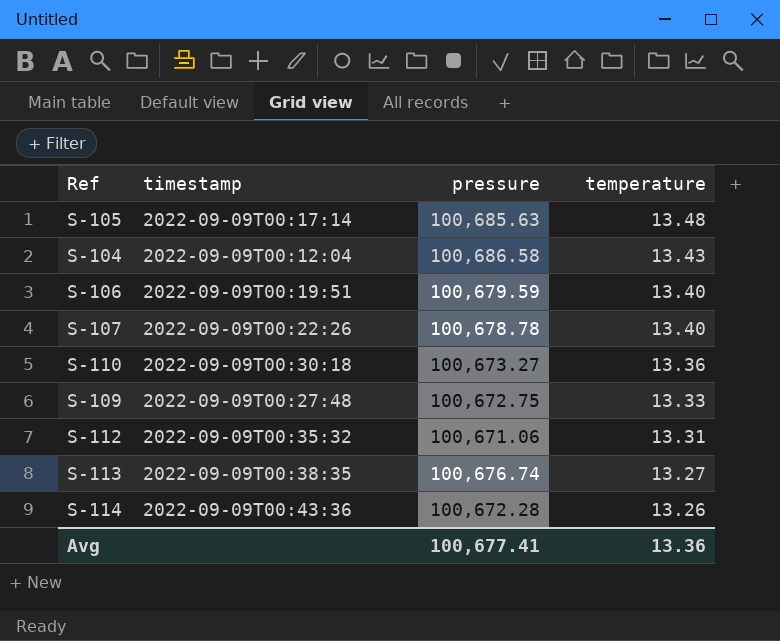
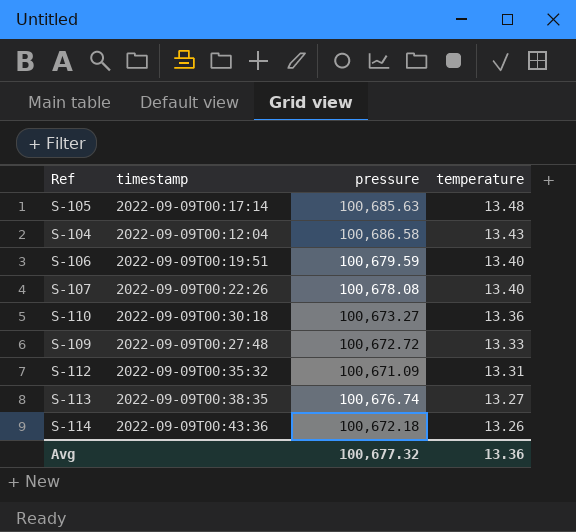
S-107 | pressure: 100,678.78 -> 100,678.08
S-109 | pressure: 100,672.75 -> 100,672.72
S-112 | pressure: 100,671.06 -> 100,671.09
S-114 | pressure: 100,672.28 -> 100,672.18
Avg | pressure: 100,677.41 -> 100,677.32

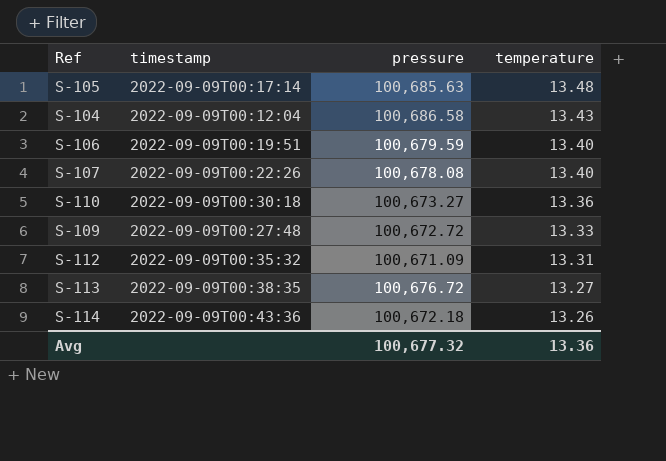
S-113 | pressure: 100,676.74 -> 100,676.72

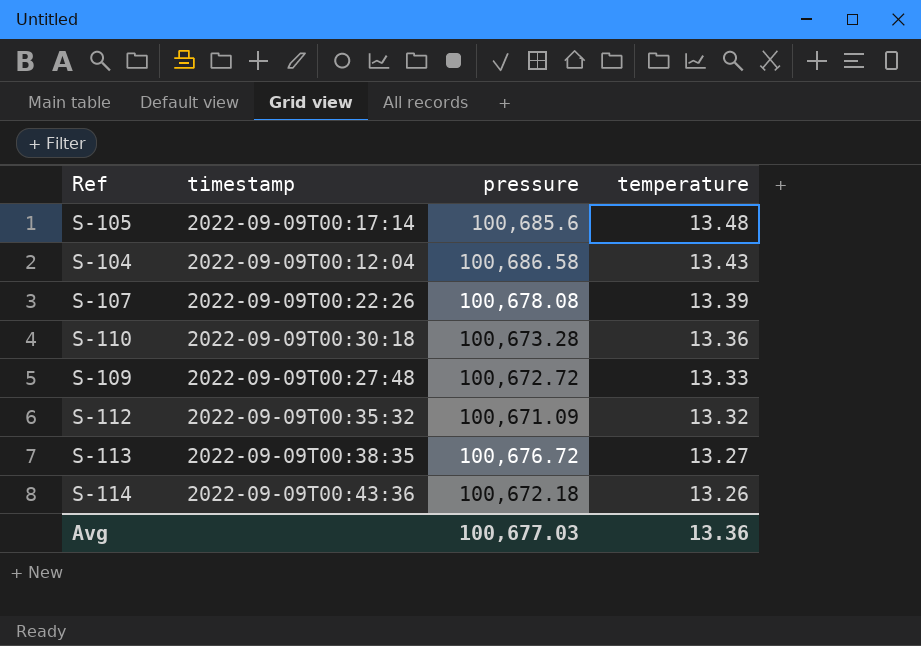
row S-106: 2022-09-09T00:19:51 | 100,679.59 | 13.40 -> none
S-105 | pressure: 100,685.63 -> 100,685.6
S-107 | temperature: 13.40 -> 13.39
S-110 | pressure: 100,673.27 -> 100,673.28
S-112 | temperature: 13.31 -> 13.32
Avg | pressure: 100,677.32 -> 100,677.03

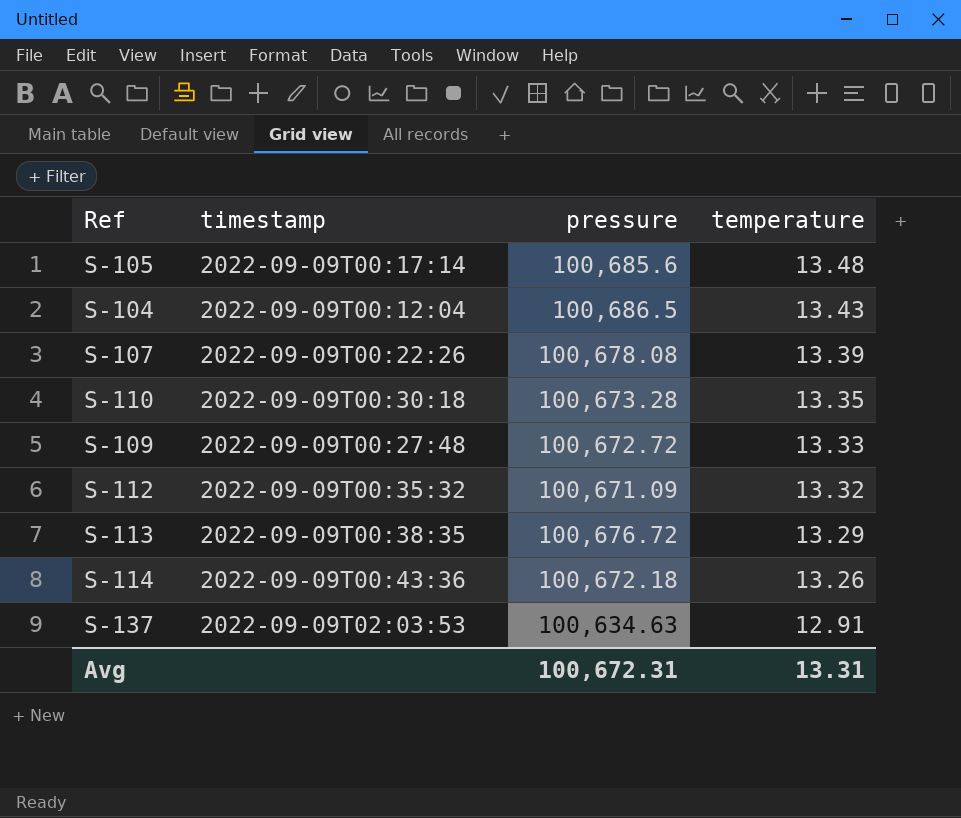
S-104 | pressure: 100,686.58 -> 100,686.5
S-110 | temperature: 13.36 -> 13.35
S-113 | temperature: 13.27 -> 13.29
row S-137: none -> 2022-09-09T02:03:53 | 100,634.63 | 12.91
Avg | pressure: 100,677.03 -> 100,672.31
Avg | temperature: 13.36 -> 13.31

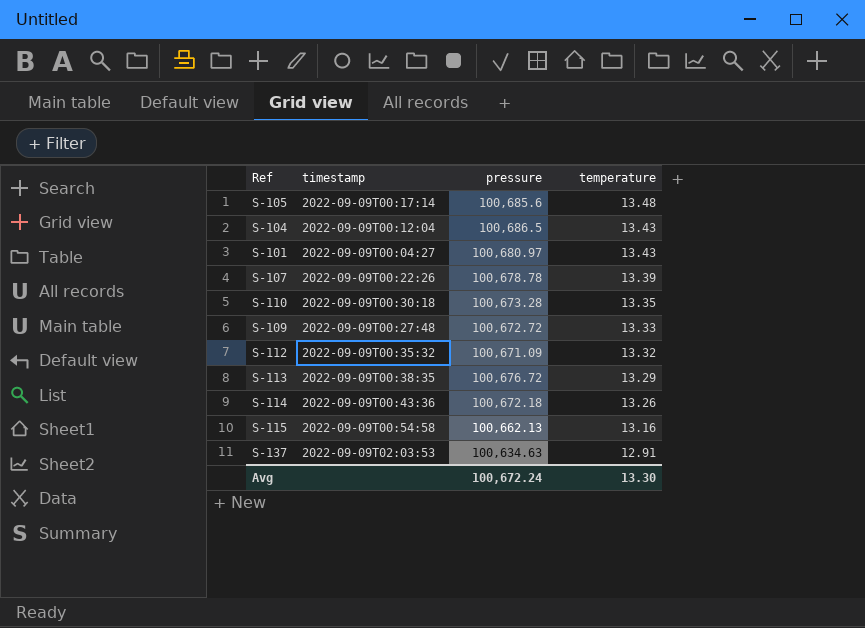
row S-101: none -> 2022-09-09T00:04:27 | 100,680.97 | 13.43
S-107 | pressure: 100,678.08 -> 100,678.78
row S-115: none -> 2022-09-09T00:54:58 | 100,662.13 | 13.16
Avg | pressure: 100,672.31 -> 100,672.24
Avg | temperature: 13.31 -> 13.30

